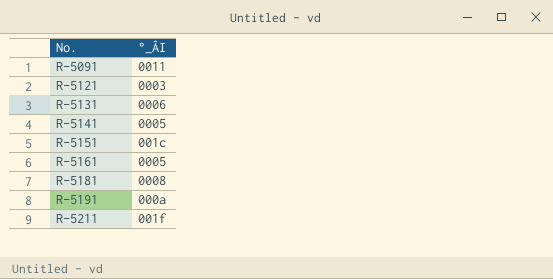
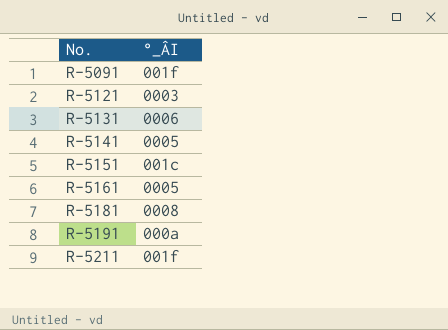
R-5091 | °_ÂI: 0011 -> 001f

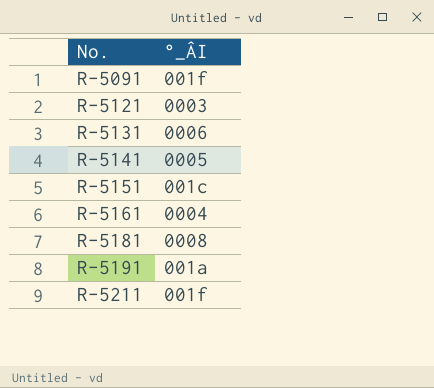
R-5161 | °_ÂI: 0005 -> 0004
R-5191 | °_ÂI: 000a -> 001a

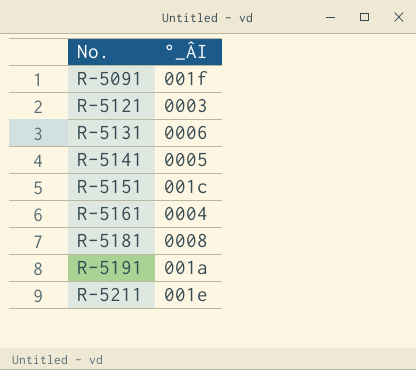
R-5211 | °_ÂI: 001f -> 001e

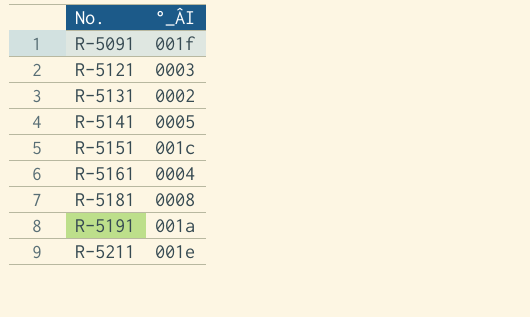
R-5131 | °_ÂI: 0006 -> 0002

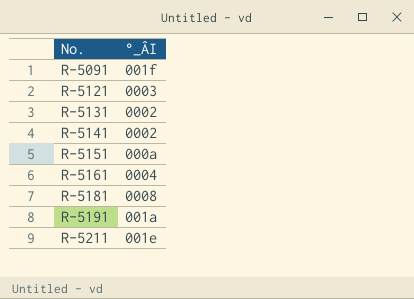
R-5141 | °_ÂI: 0005 -> 0002
R-5151 | °_ÂI: 001c -> 000a

